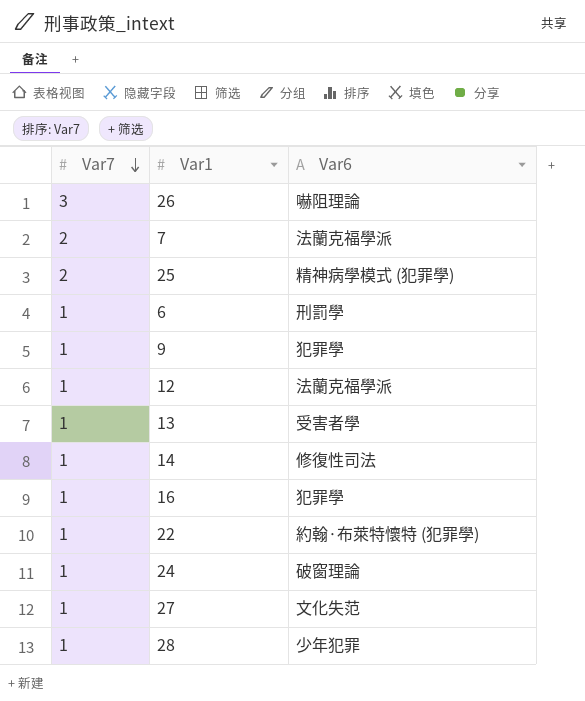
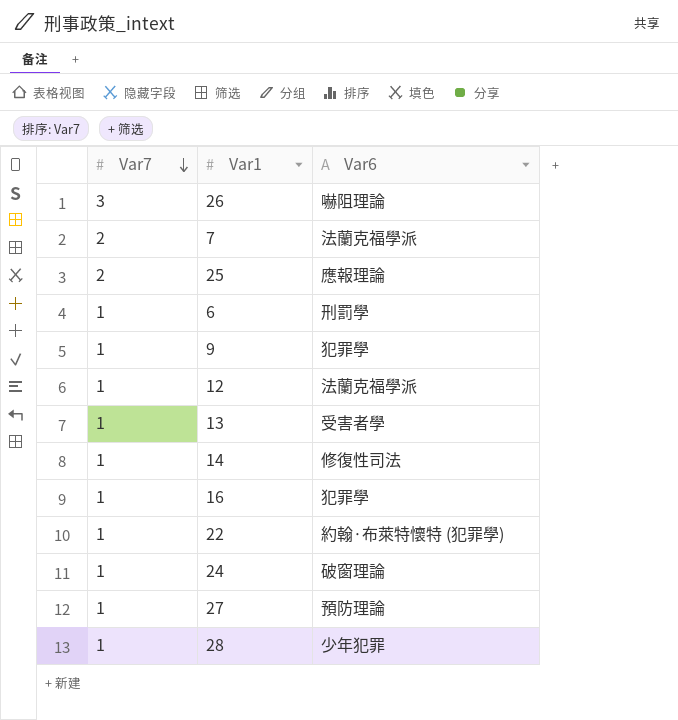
25 | Var6: 精神病學模式 (犯罪學) -> 應報理論
27 | Var6: 文化失范 -> 預防理論

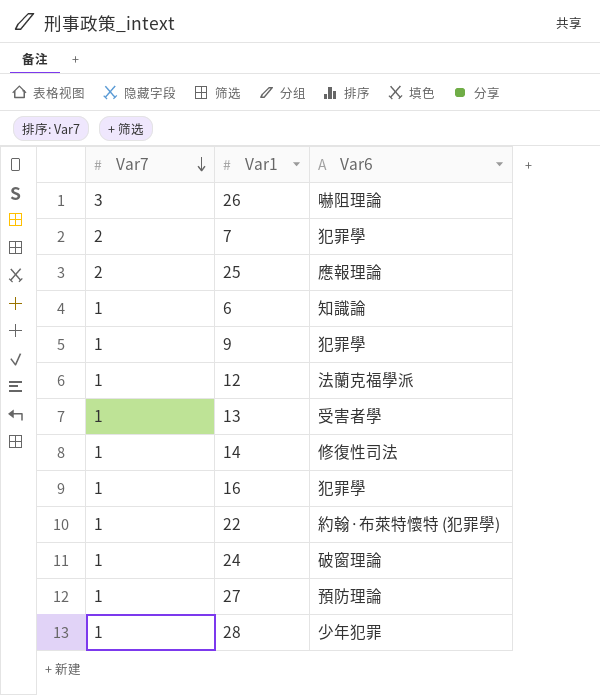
7 | Var6: 法蘭克福學派 -> 犯罪學
6 | Var6: 刑罰學 -> 知識論

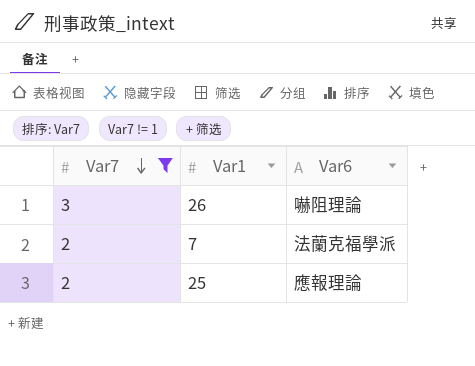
filter: none -> Var7 != 1
7 | Var6: 犯罪學 -> 法蘭克福學派

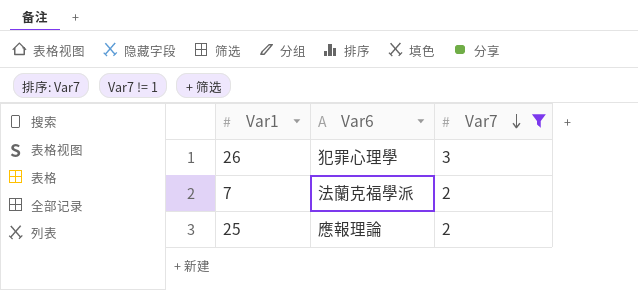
column Var7 | position: 1 -> 3
26 | Var6: 嚇阻理論 -> 犯罪心理學

